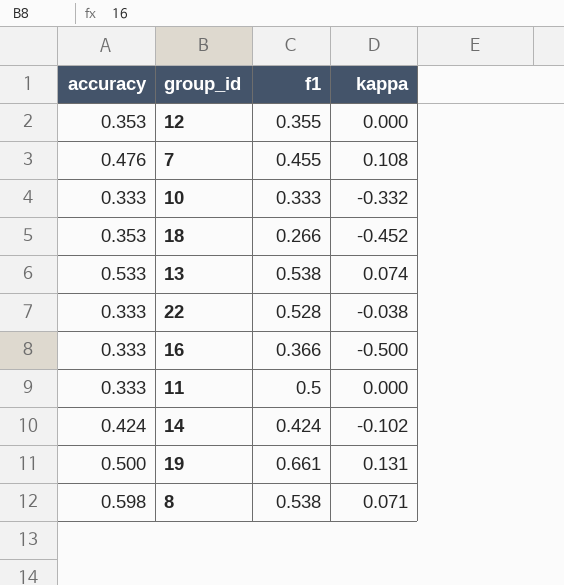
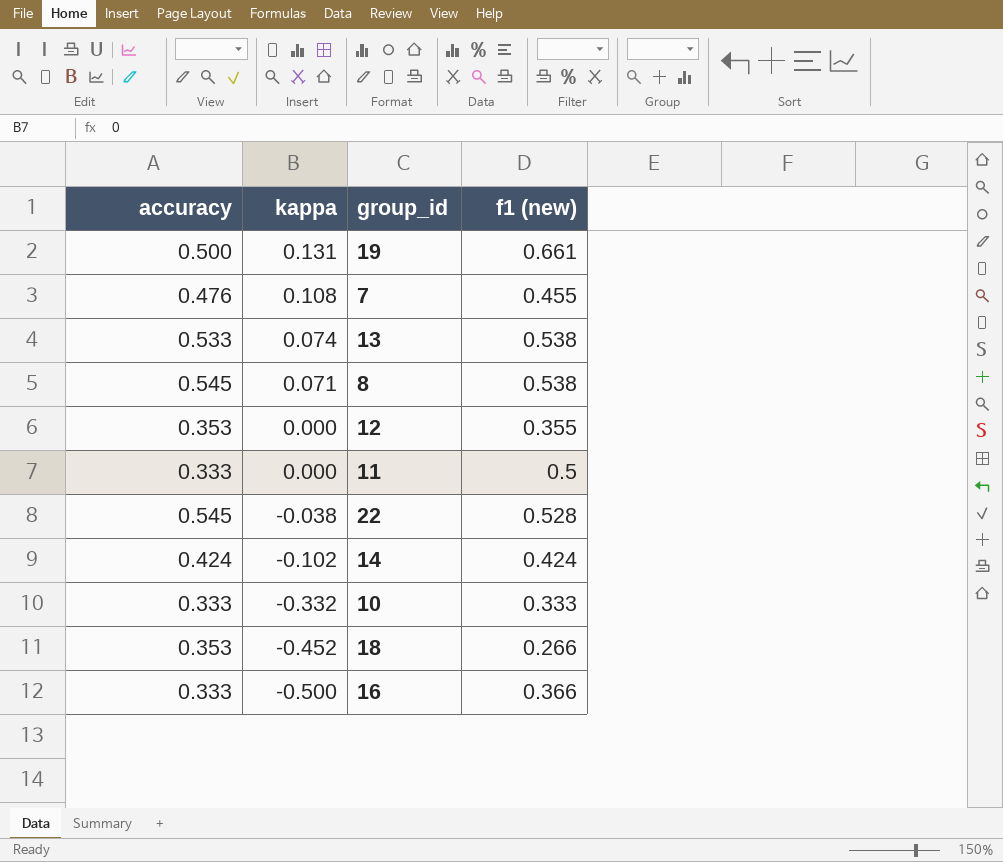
row order: none -> kappa descending
column kappa | position: 4 -> 2
column name: f1 -> f1 (new)
8 | accuracy: 0.598 -> 0.545
22 | accuracy: 0.333 -> 0.545

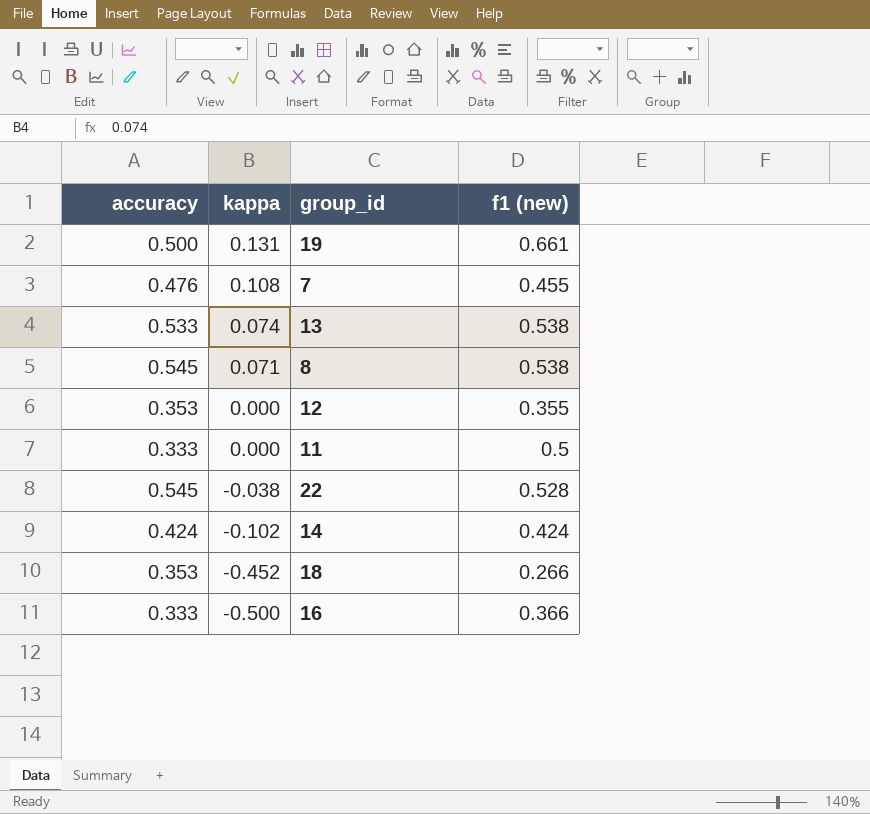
row 10: 0.333 | -0.332 | 0.333 -> none

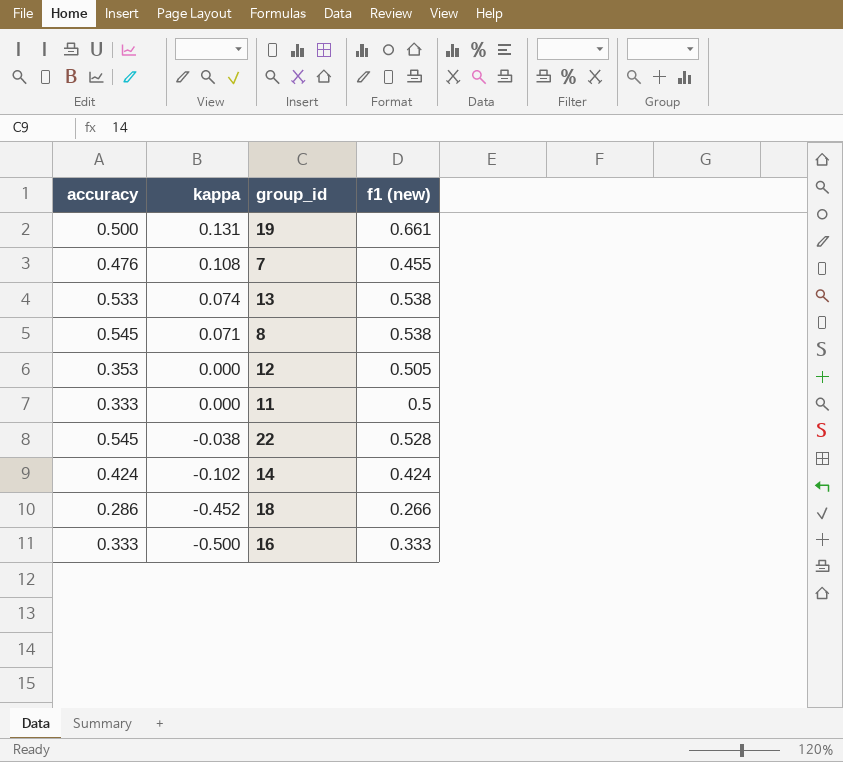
12 | f1 (new): 0.355 -> 0.505
18 | accuracy: 0.353 -> 0.286
16 | f1 (new): 0.366 -> 0.333

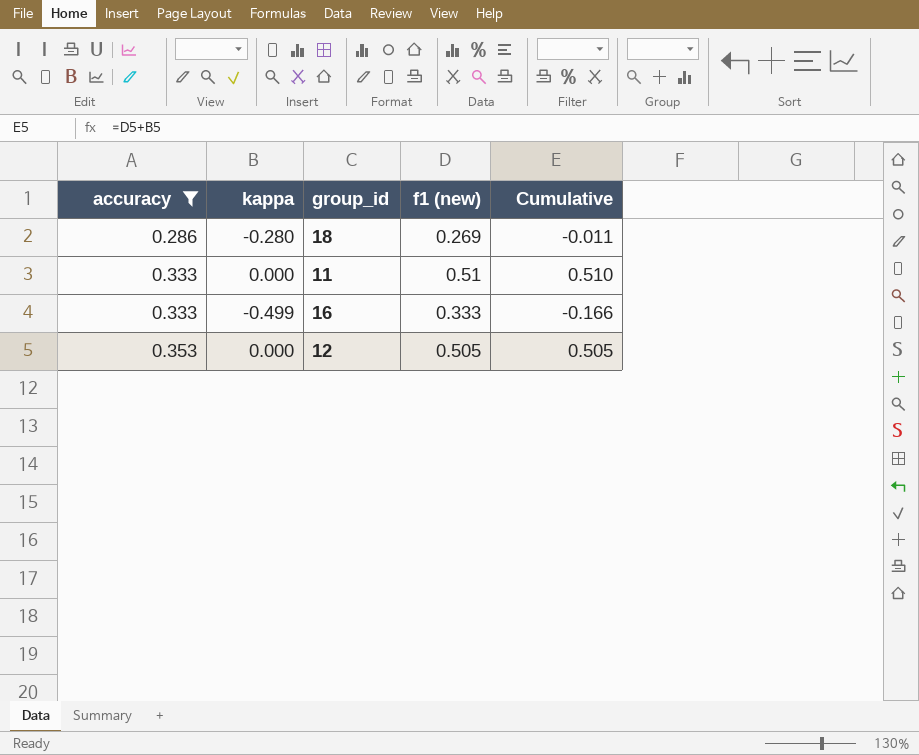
filter: none -> accuracy <= 0.353
row order: kappa descending -> accuracy ascending
column Cumulative | formula: none -> [kappa] + [f1 (new)]
18 | kappa: -0.452 -> -0.280
18 | f1 (new): 0.266 -> 0.269
11 | f1 (new): 0.5 -> 0.51
16 | kappa: -0.500 -> -0.499

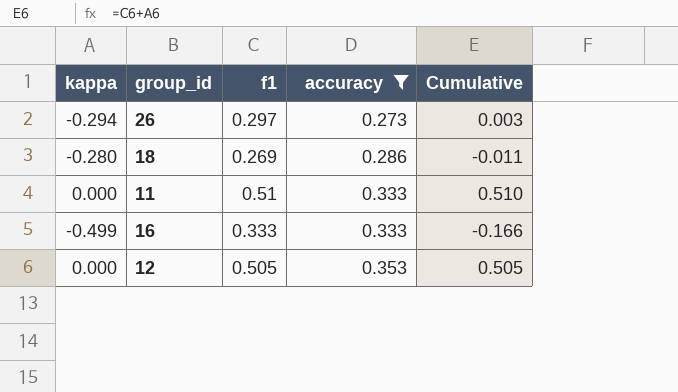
column name: f1 (new) -> f1
column accuracy | position: 1 -> 4
row 26: none -> -0.294 | 0.297 | 0.273 | 0.003

